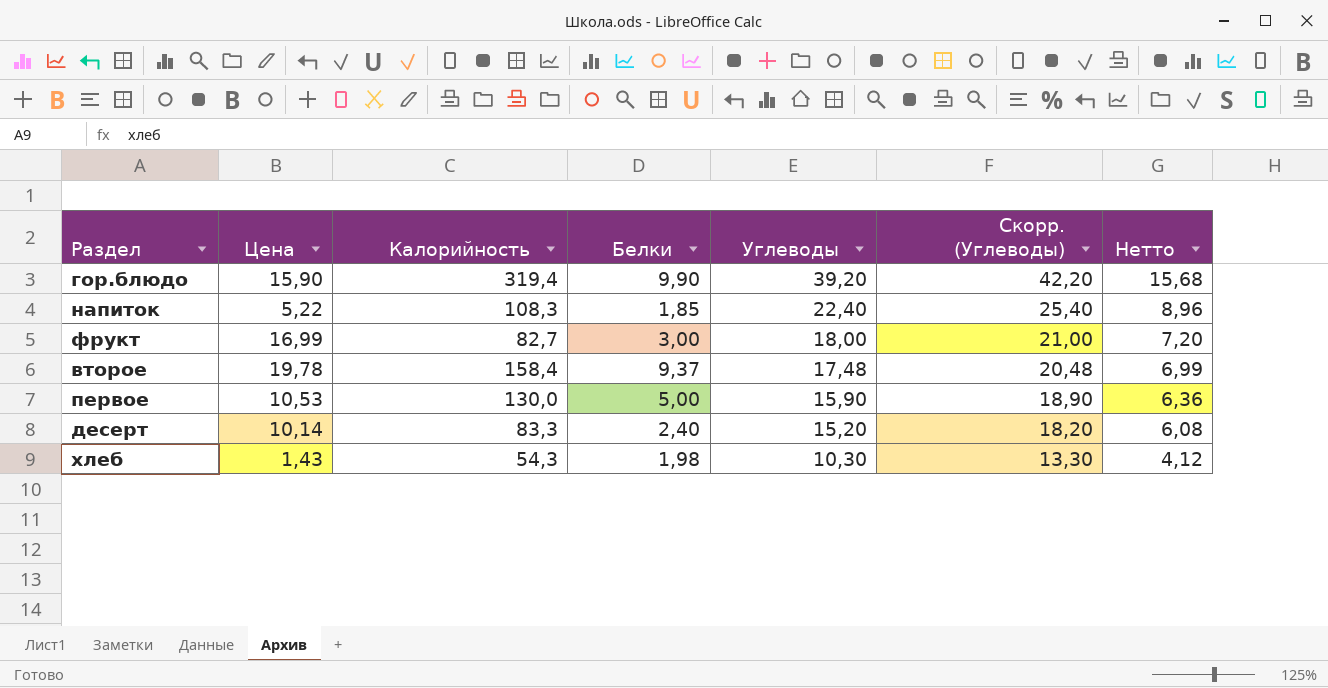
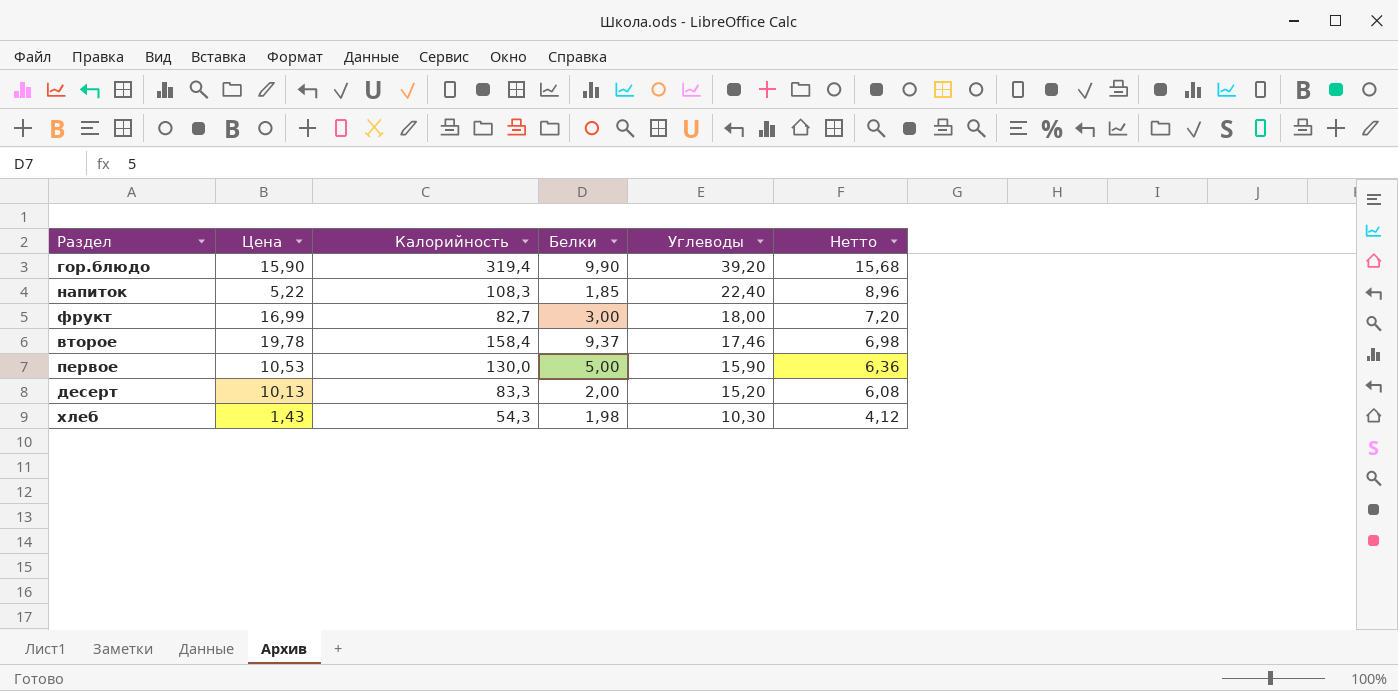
column Скорр. (Углеводы) | formula: [Углеводы] + 3 -> none
второе | Углеводы: 17,48 -> 17,46
второе | Нетто: 6,99 -> 6,98
десерт | Цена: 10,14 -> 10,13
десерт | Белки: 2,40 -> 2,00

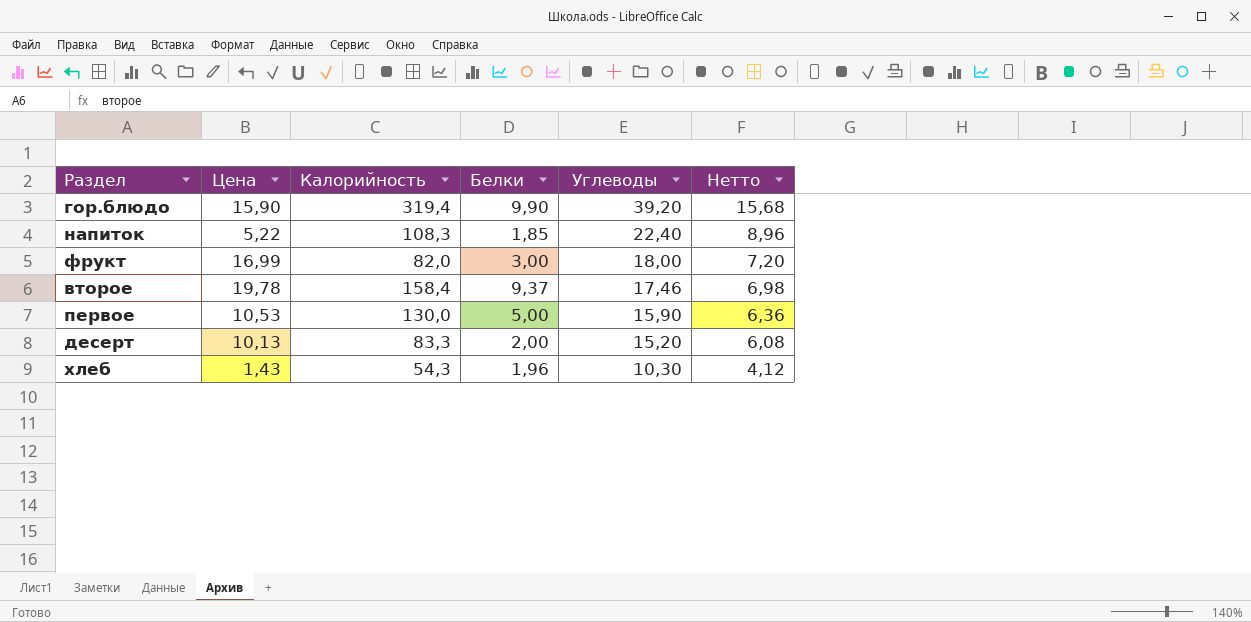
фрукт | Калорийность: 82,7 -> 82,0
хлеб | Белки: 1,98 -> 1,96

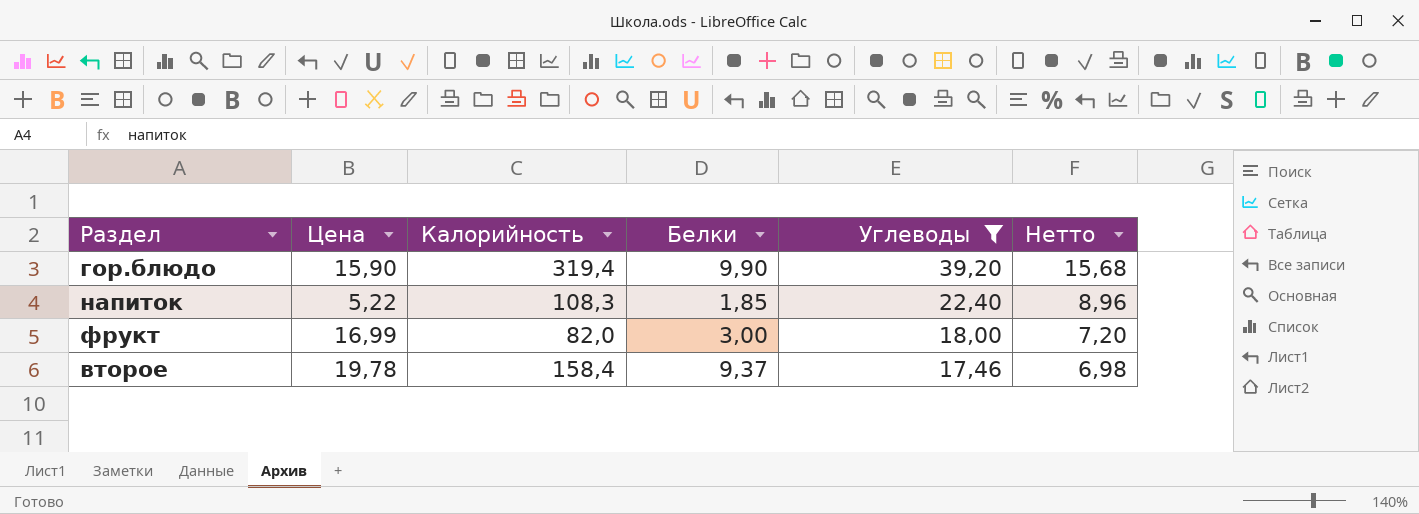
filter: none -> Углеводы >= 17,46

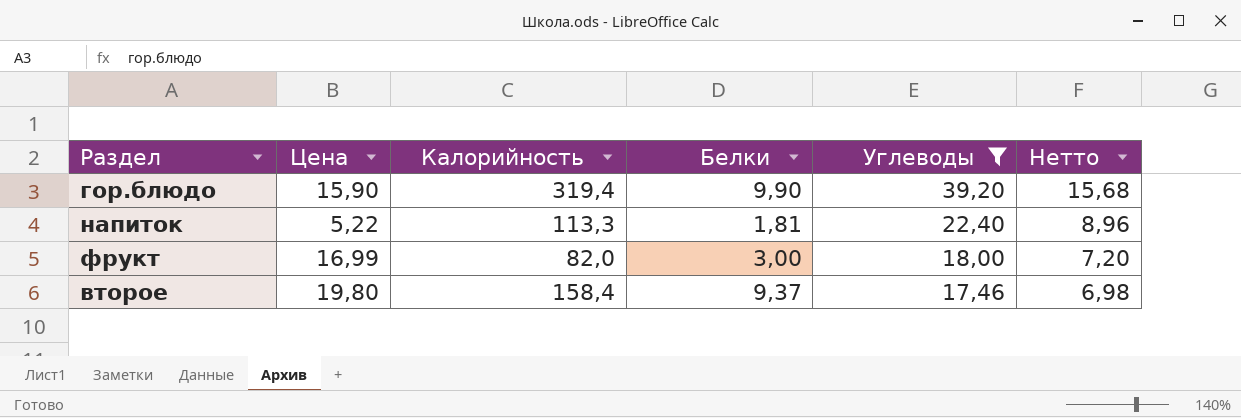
напиток | Калорийность: 108,3 -> 113,3
напиток | Белки: 1,85 -> 1,81
второе | Цена: 19,78 -> 19,80

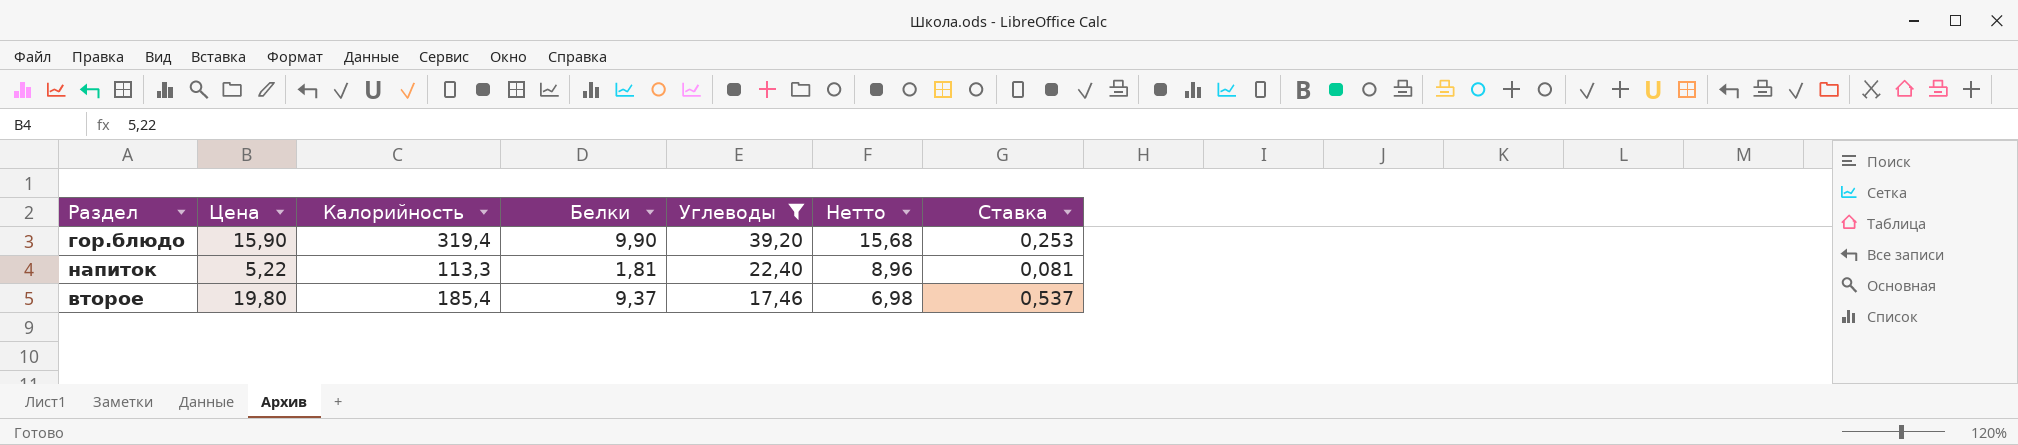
column Ставка | formula: none -> [Белки] / [Углеводы]
row фрукт: 16,99 | 82,0 | 3,00 | 18,00 | 7,20 -> none
второе | Калорийность: 158,4 -> 185,4

